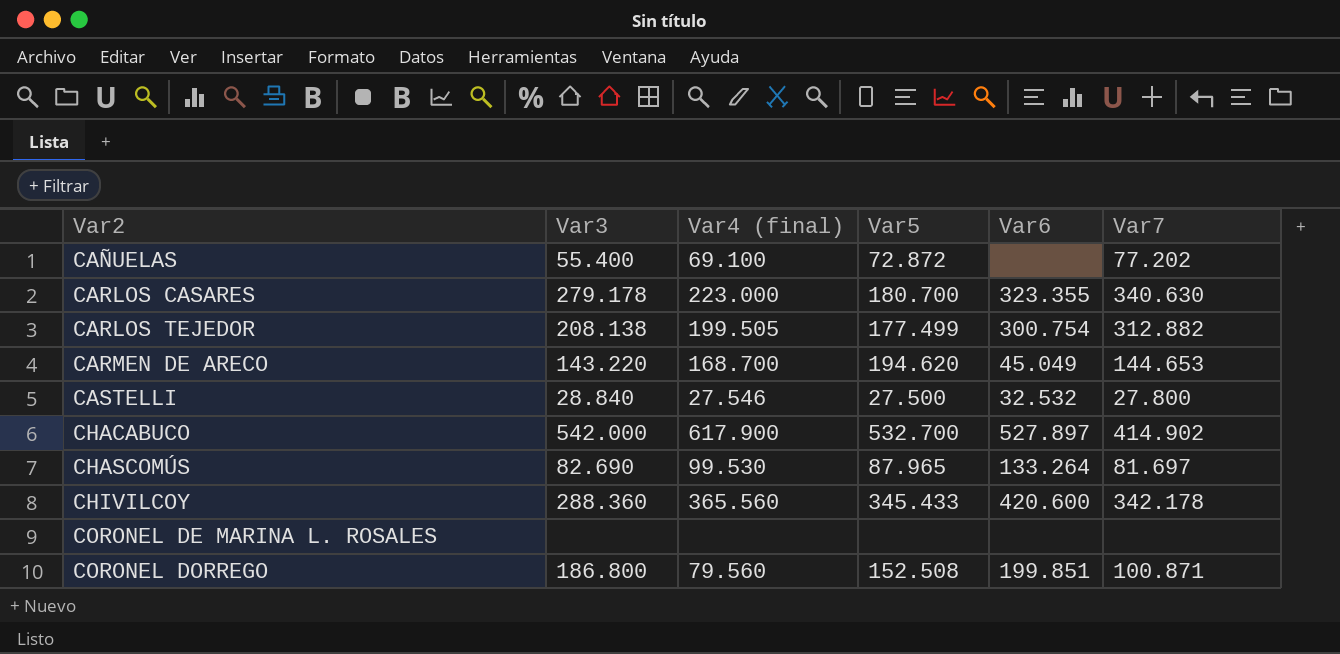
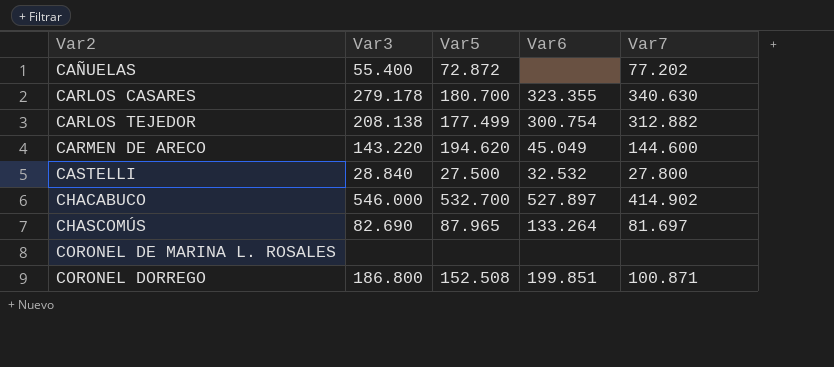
column Var4 (final) | position: 3 -> none
row CHIVILCOY: 288.360 | 365.560 | 345.433 | 420.600 | 342.178 -> none
CARMEN DE ARECO | Var7: 144.653 -> 144.600
CHACABUCO | Var3: 542.000 -> 546.000

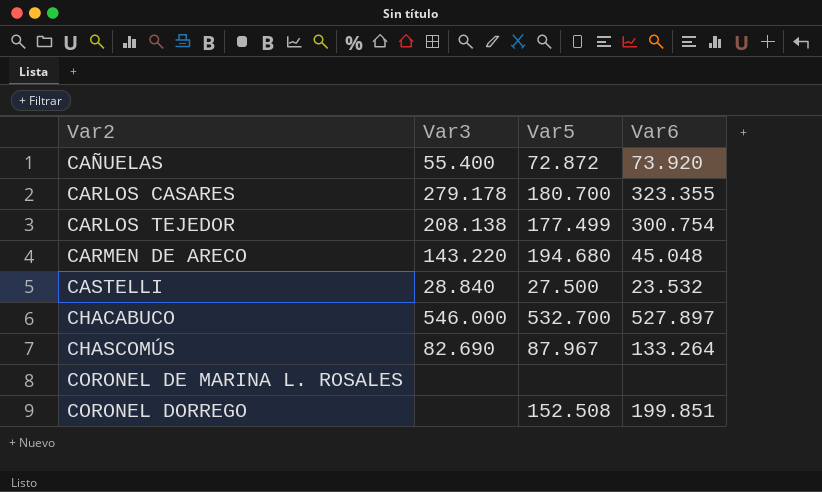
column Var7 | position: 5 -> none
CAÑUELAS | Var6: none -> 73.920
CARMEN DE ARECO | Var5: 194.620 -> 194.680
CARMEN DE ARECO | Var6: 45.049 -> 45.048
CASTELLI | Var6: 32.532 -> 23.532
CHASCOMÚS | Var5: 87.965 -> 87.967
CORONEL DORREGO | Var3: 186.800 -> none

